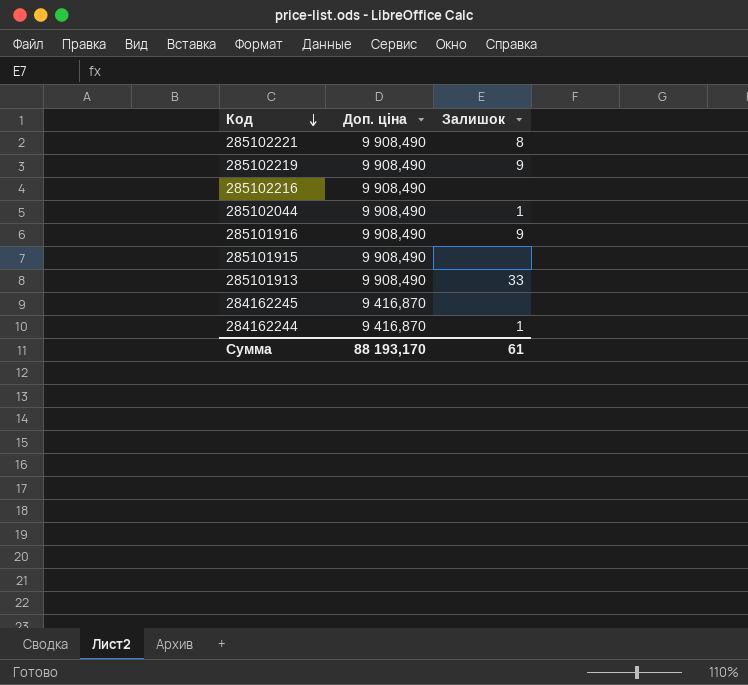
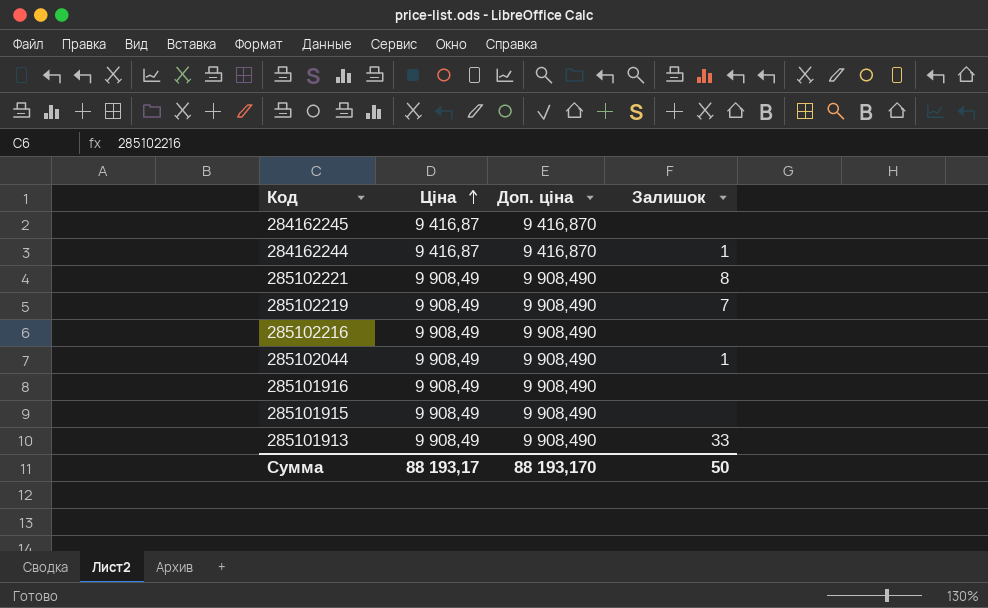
row order: Код descending -> Ціна ascending
column Ціна | position: none -> 2
285102219 | Залишок: 9 -> 7
285101916 | Залишок: 9 -> none
Сумма | Залишок: 61 -> 50

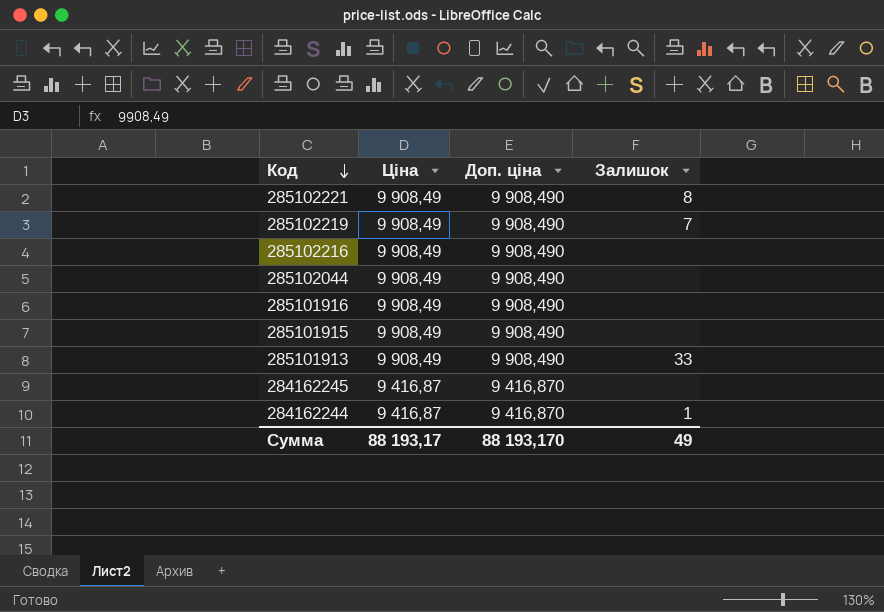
row order: Ціна ascending -> Код descending
285102044 | Залишок: 1 -> none
Сумма | Залишок: 50 -> 49

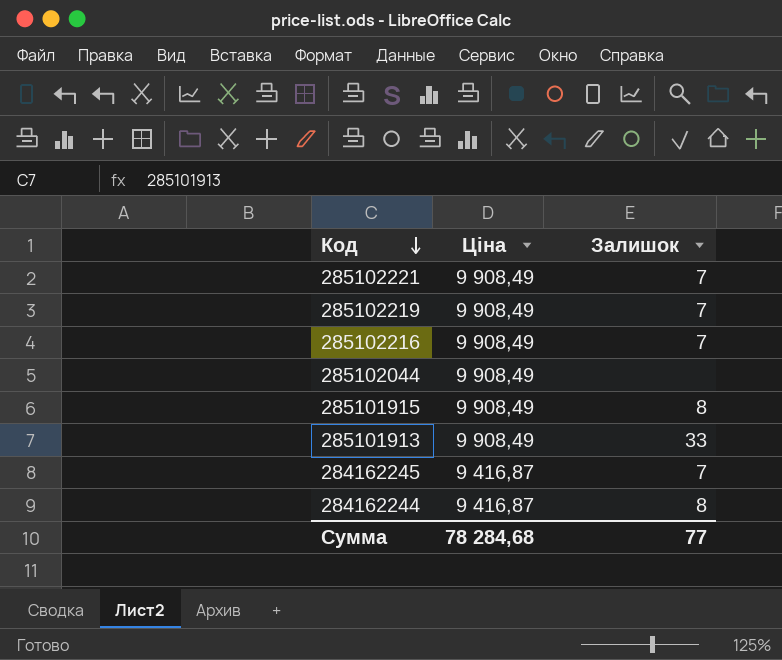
column Доп. ціна | position: 3 -> none
row 285101916: 9 908,49 | 9 908,490 | none -> none
285102221 | Залишок: 8 -> 7
285102216 | Залишок: none -> 7
285101915 | Залишок: none -> 8
284162245 | Залишок: none -> 7
284162244 | Залишок: 1 -> 8
Сумма | Ціна: 88 193,17 -> 78 284,68
Сумма | Залишок: 49 -> 77

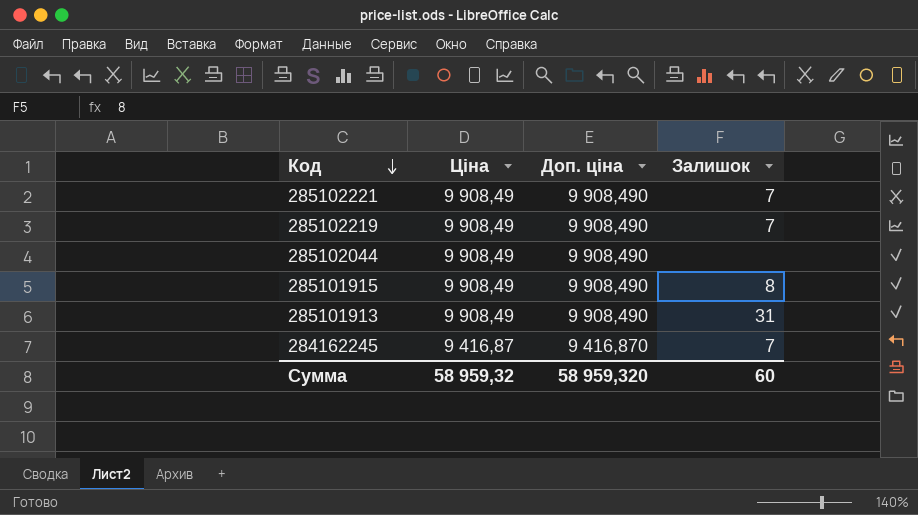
column Доп. ціна | position: none -> 3
row 285102216: 9 908,49 | 7 -> none
row 284162244: 9 416,87 | 8 -> none
285101913 | Залишок: 33 -> 31
Сумма | Ціна: 78 284,68 -> 58 959,32
Сумма | Залишок: 77 -> 60

